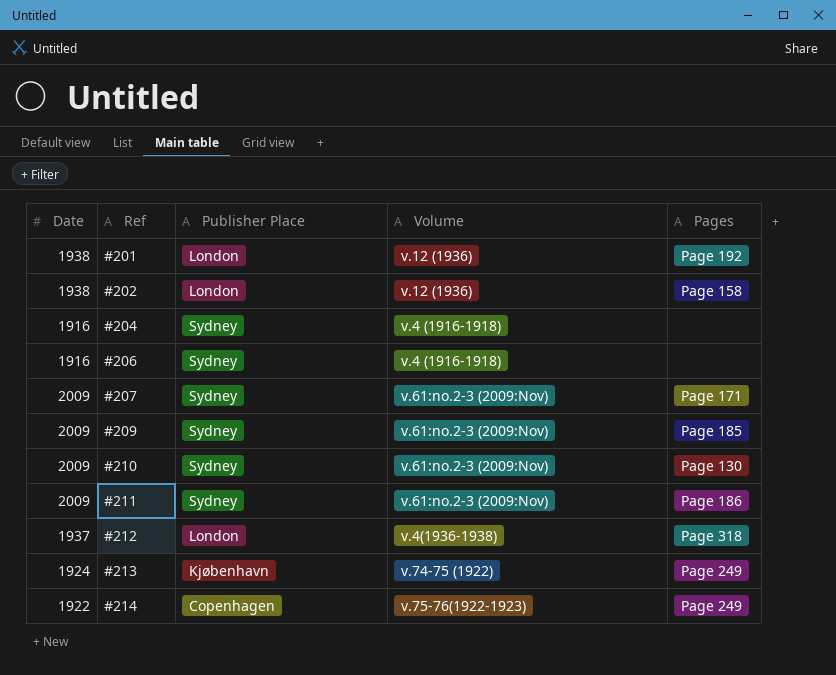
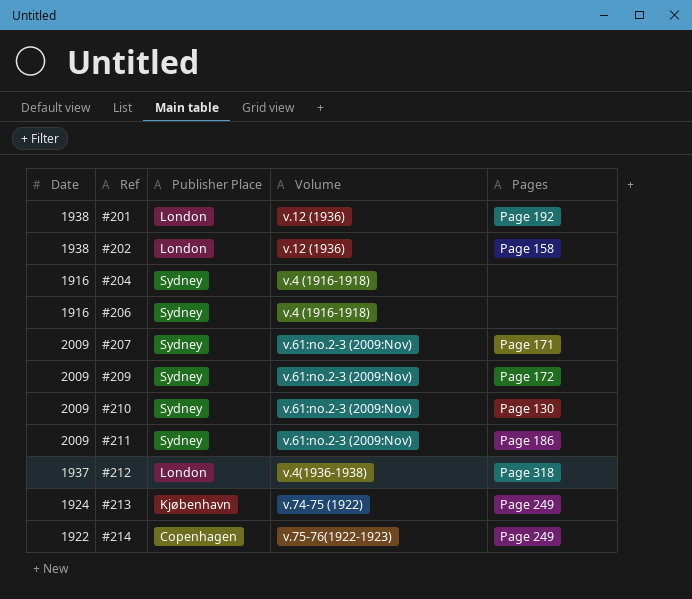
#209 | Pages: Page 185 -> Page 172

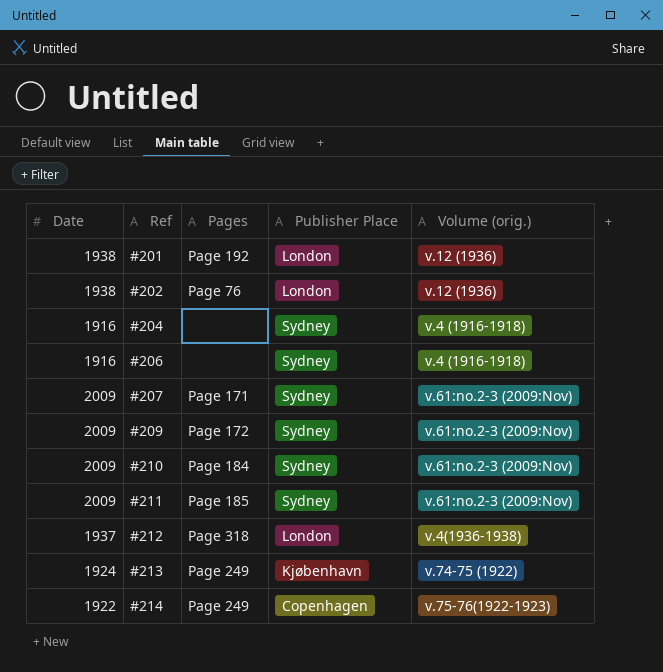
column Pages | position: 5 -> 3
column name: Volume -> Volume (orig.)
#202 | Pages: Page 158 -> Page 76
#210 | Pages: Page 130 -> Page 184
#211 | Pages: Page 186 -> Page 185

